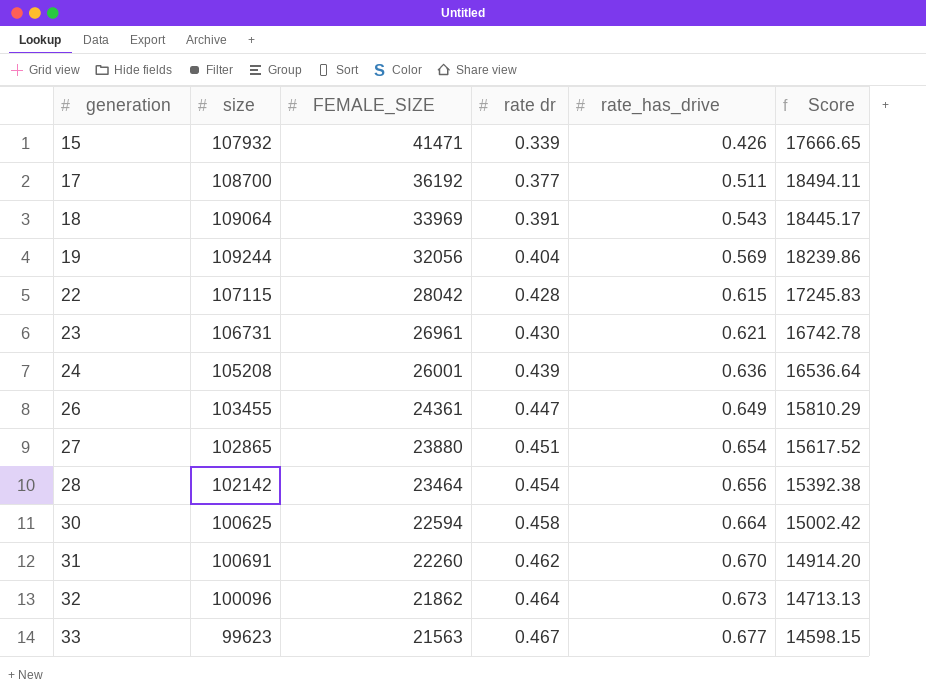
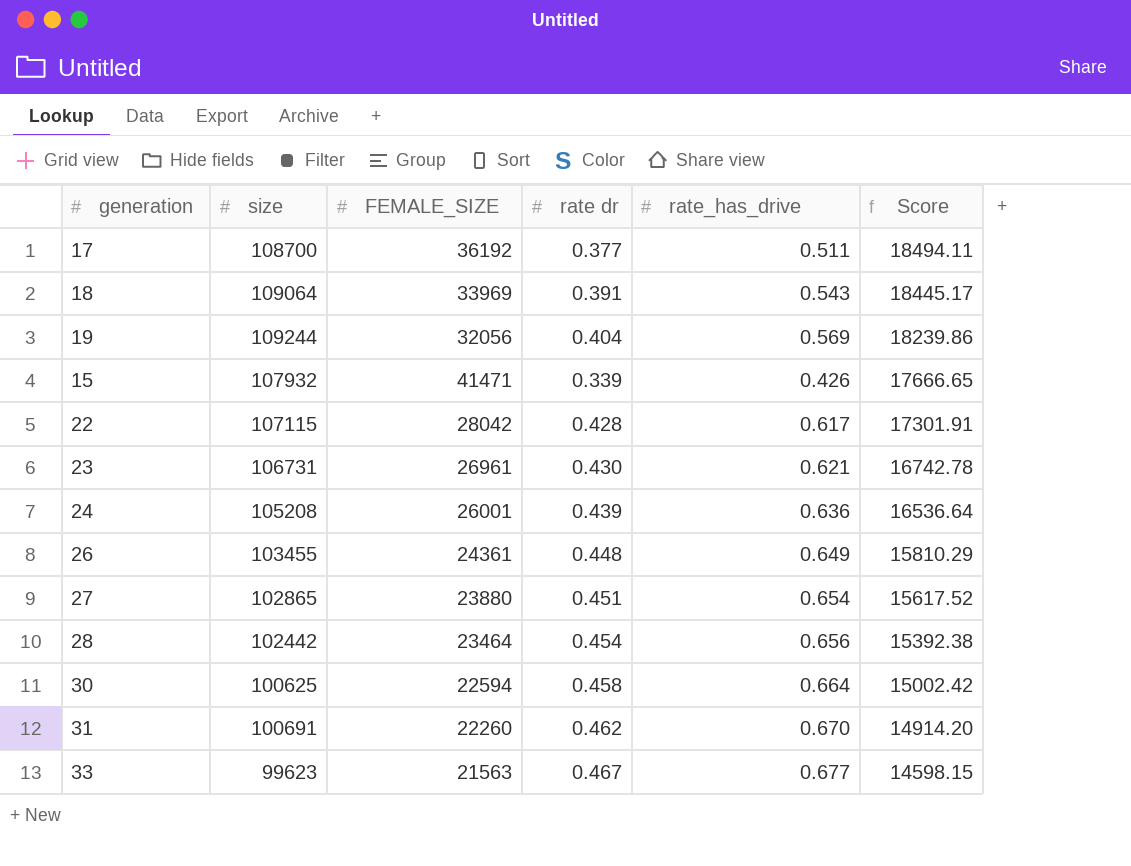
row order: generation ascending -> Score descending
row 32: 100096 | 21862 | 0.464 | 0.673 | 14713.13 -> none
22 | rate_has_drive: 0.615 -> 0.617
22 | Score: 17245.83 -> 17301.91
26 | rate dr: 0.447 -> 0.448
28 | size: 102142 -> 102442

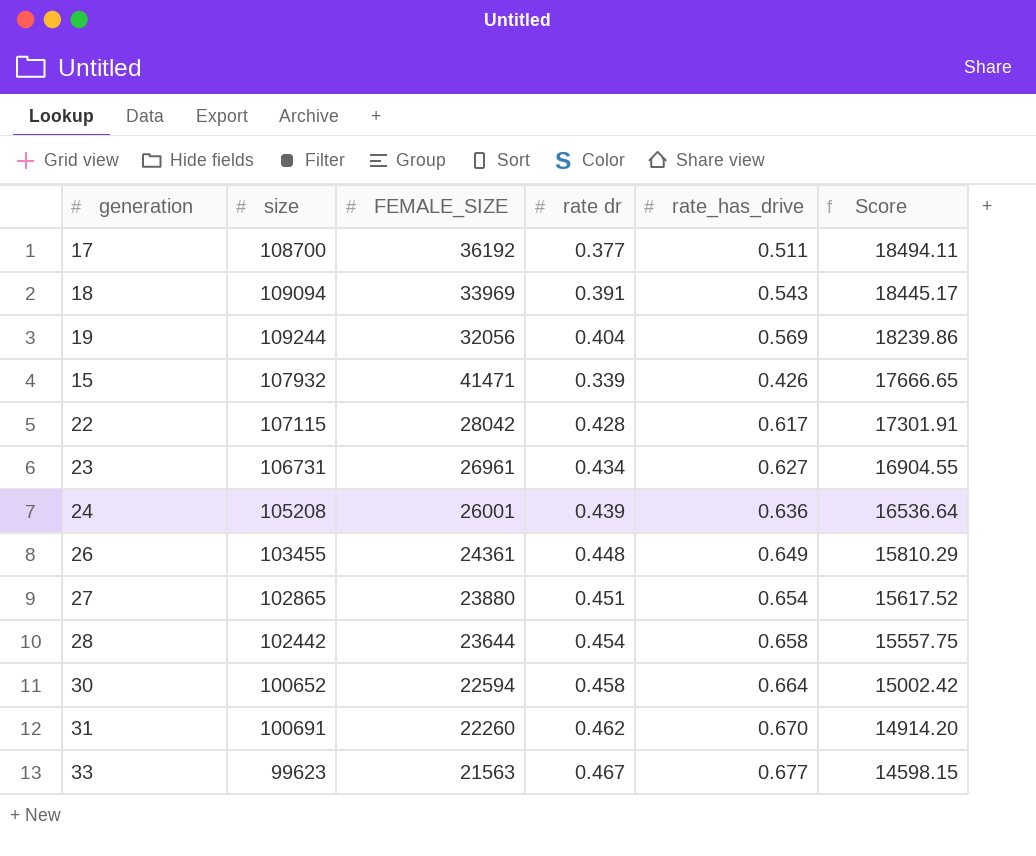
18 | size: 109064 -> 109094
23 | rate dr: 0.430 -> 0.434
23 | rate_has_drive: 0.621 -> 0.627
23 | Score: 16742.78 -> 16904.55
28 | FEMALE_SIZE: 23464 -> 23644
28 | rate_has_drive: 0.656 -> 0.658
28 | Score: 15392.38 -> 15557.75
30 | size: 100625 -> 100652

